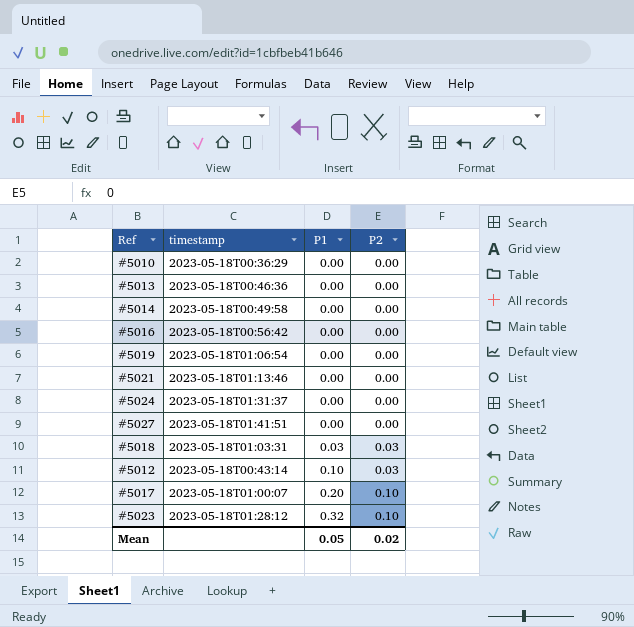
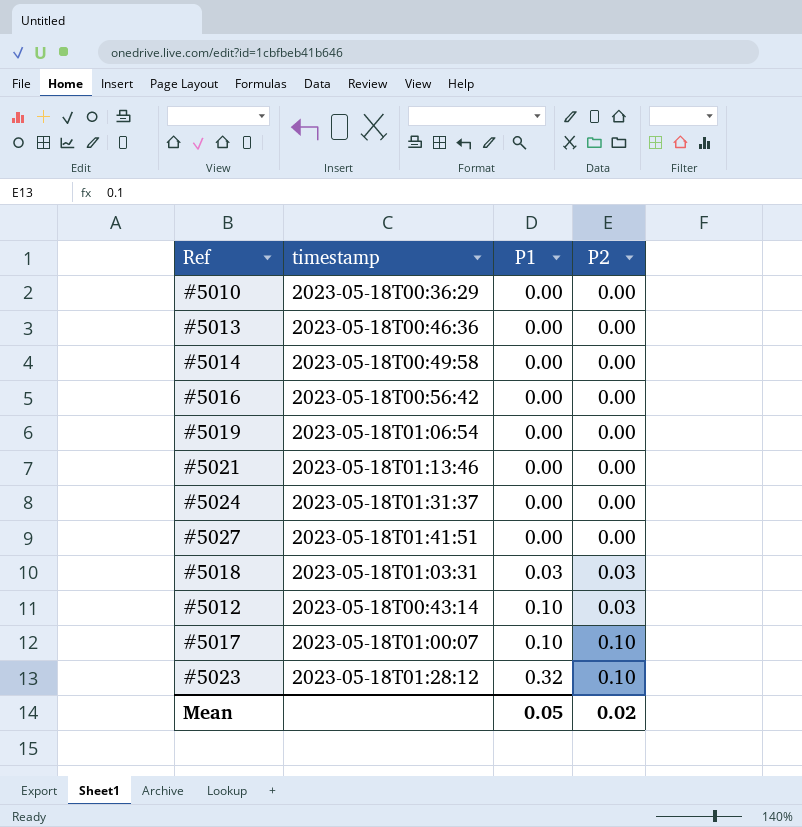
#5017 | P1: 0.20 -> 0.10

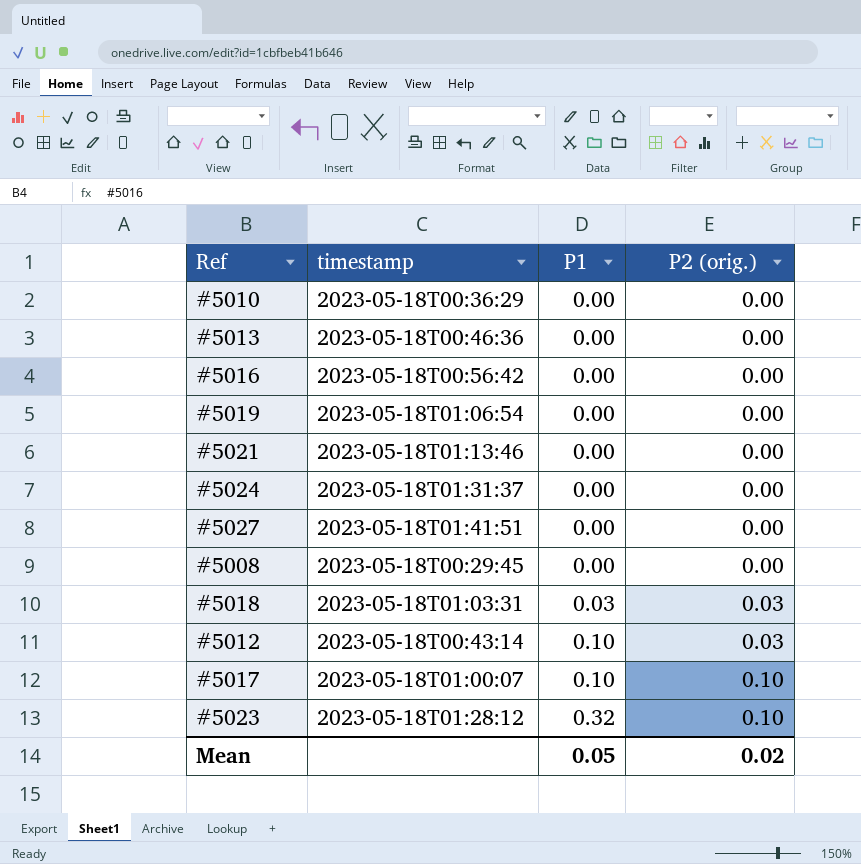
column name: P2 -> P2 (orig.)
row #5014: 2023-05-18T00:49:58 | 0.00 | 0.00 -> none
row #5008: none -> 2023-05-18T00:29:45 | 0.00 | 0.00

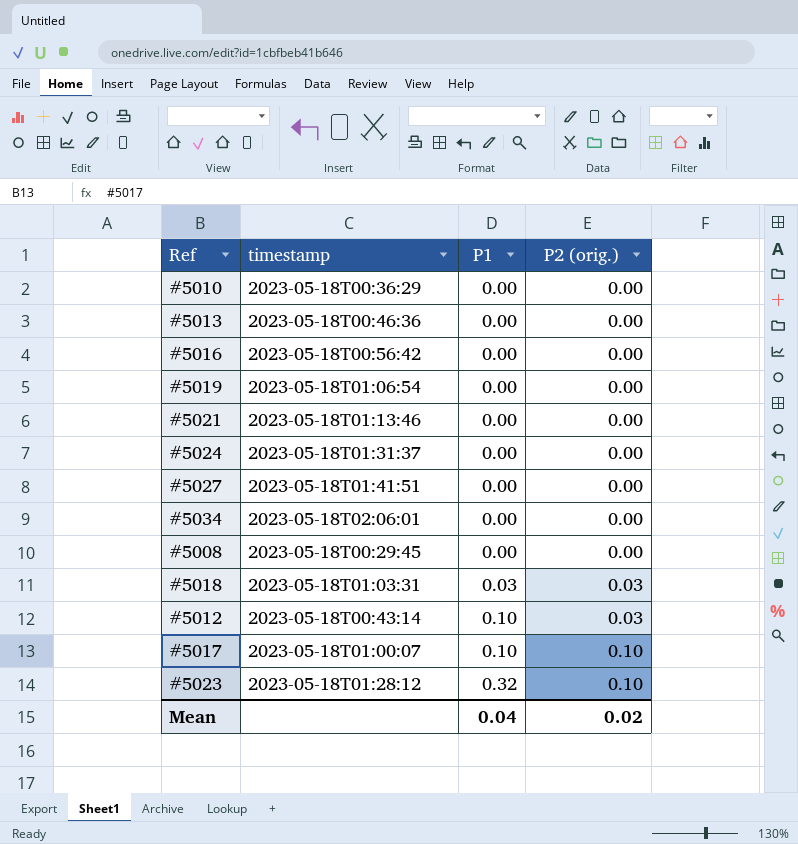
row #5034: none -> 2023-05-18T02:06:01 | 0.00 | 0.00
Mean | P1: 0.05 -> 0.04

